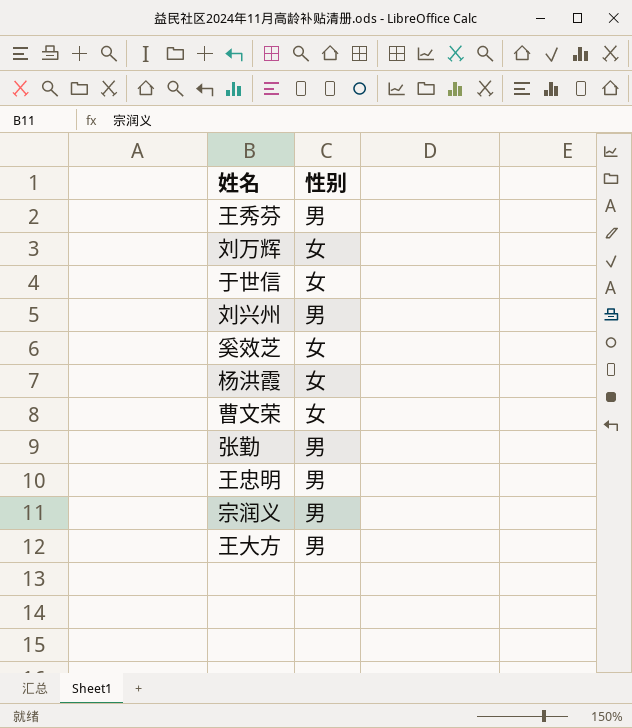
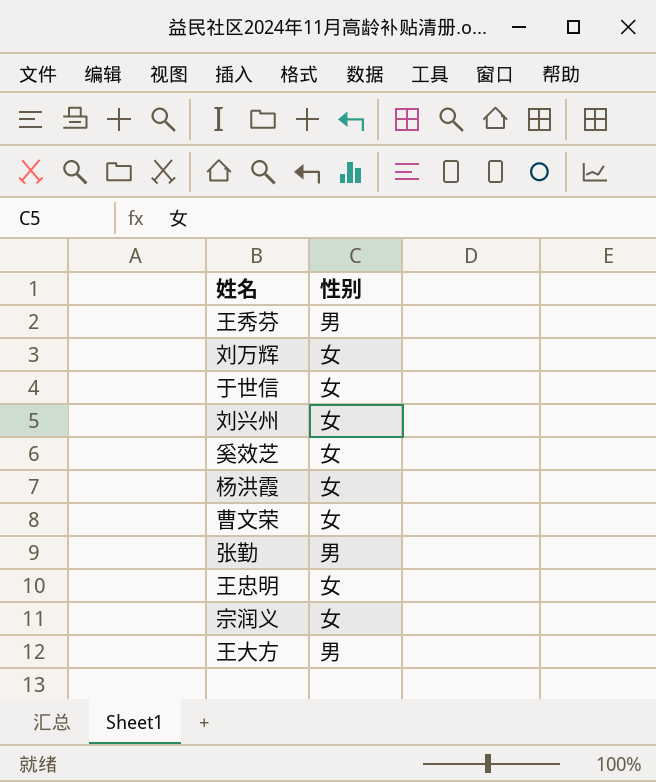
刘兴州 | 性别: 男 -> 女
王忠明 | 性别: 男 -> 女
宗润义 | 性别: 男 -> 女

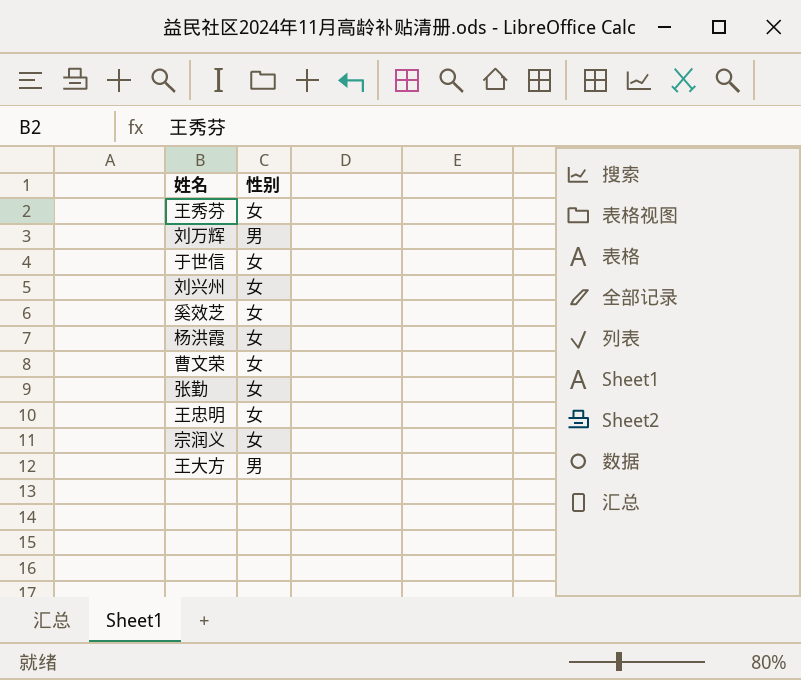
王秀芬 | 性别: 男 -> 女
刘万辉 | 性别: 女 -> 男
张勤 | 性别: 男 -> 女

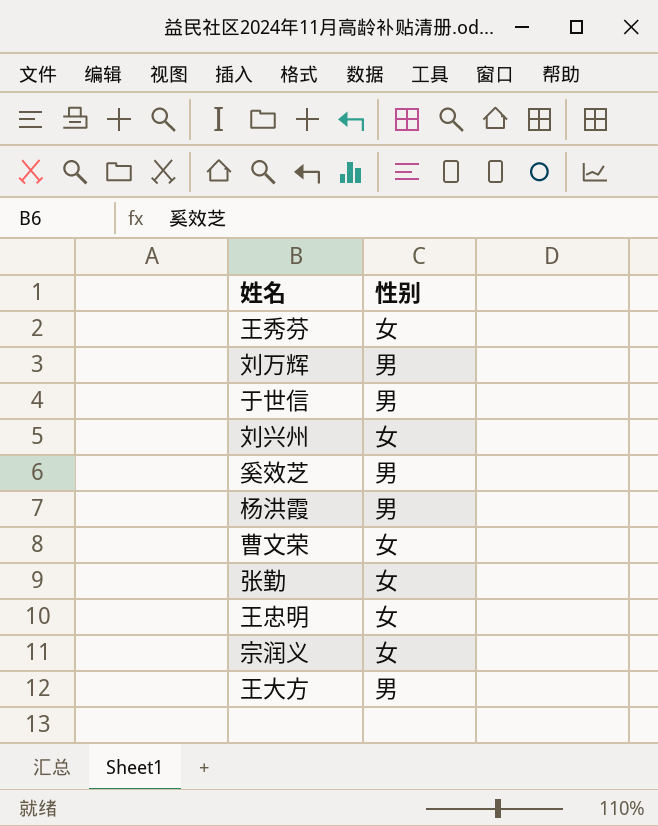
于世信 | 性别: 女 -> 男
奚效芝 | 性别: 女 -> 男
杨洪霞 | 性别: 女 -> 男

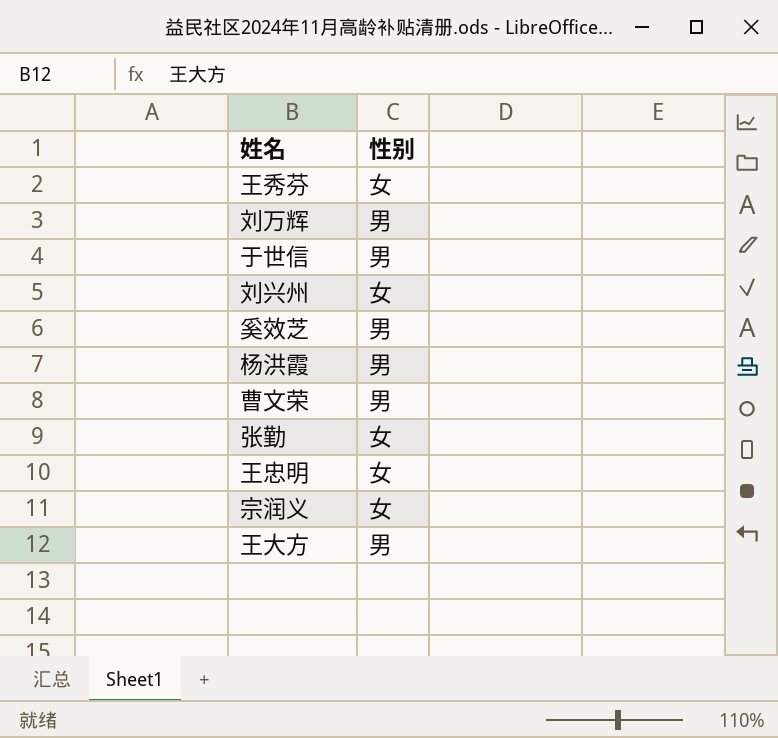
曹文荣 | 性别: 女 -> 男

